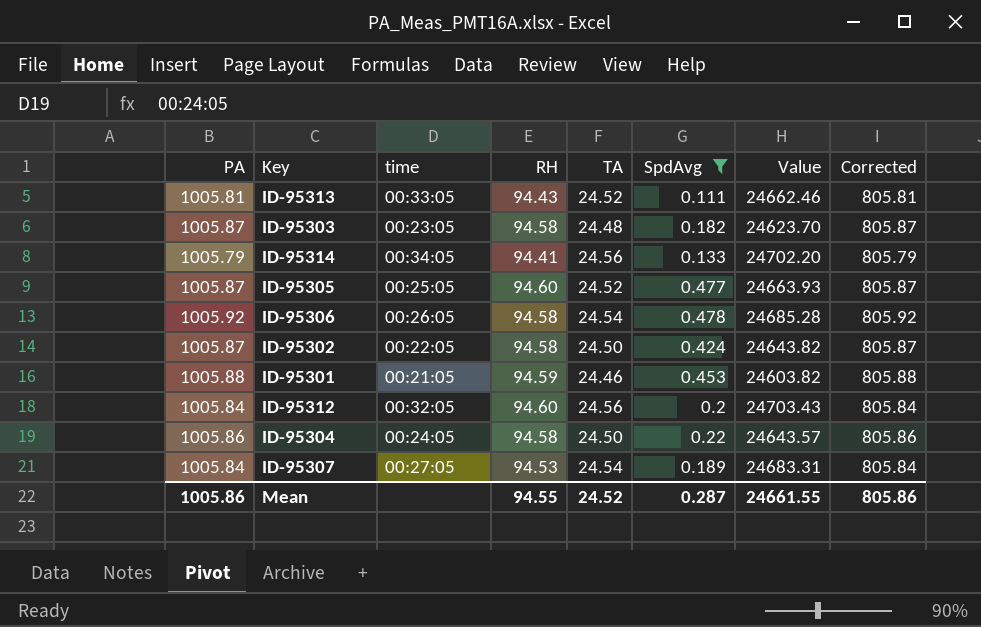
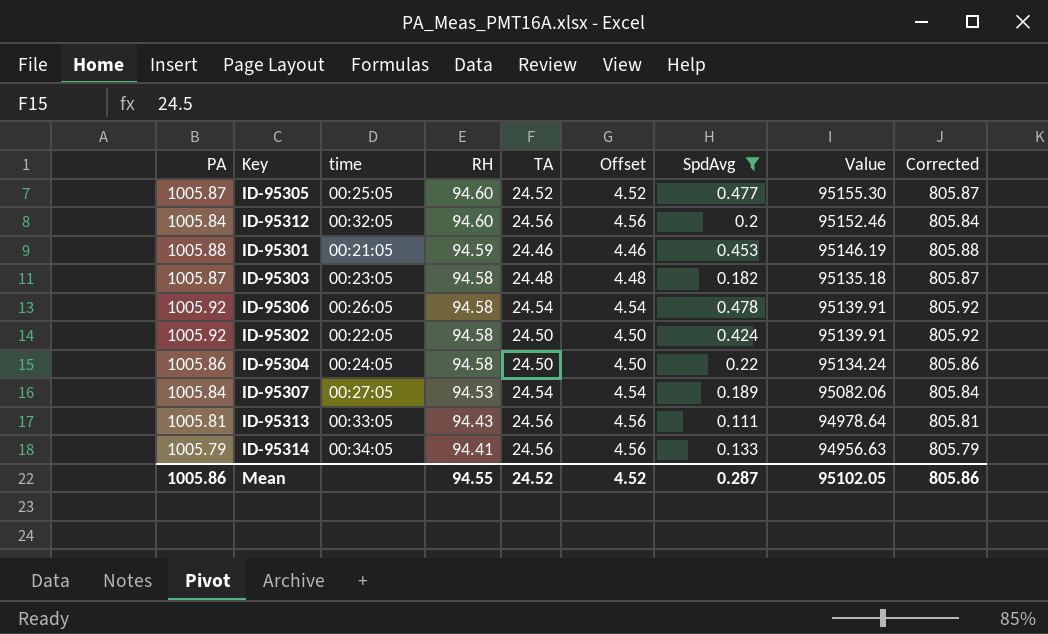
row order: none -> RH descending
column Offset | formula: none -> [TA] - 20
column Value | formula: [PA] * [TA] -> [PA] * [RH]
ID-95302 | PA: 1005.87 -> 1005.92
ID-95302 | Corrected: 805.87 -> 805.92
ID-95313 | TA: 24.52 -> 24.56
Mean | Value: 24661.55 -> 95102.05

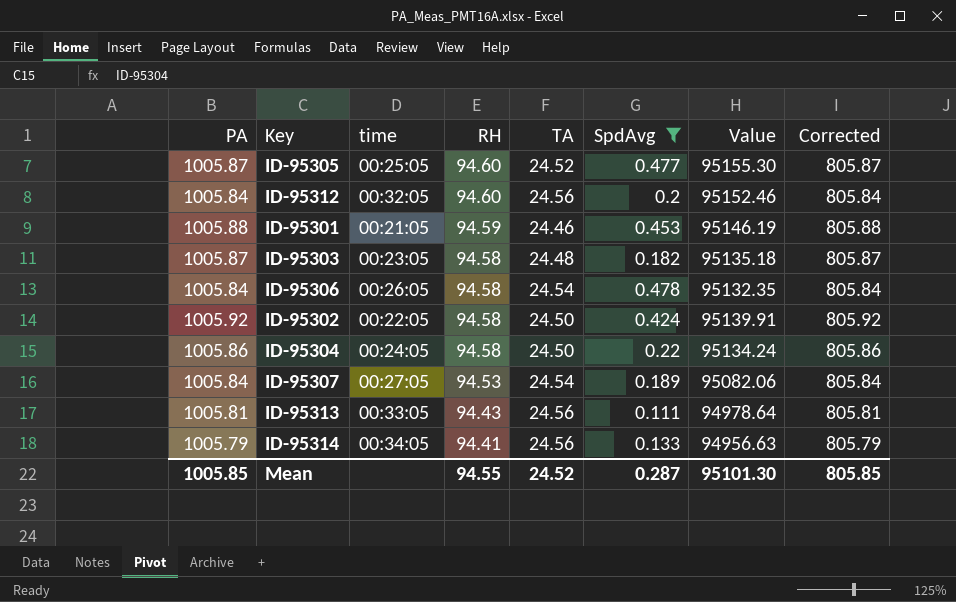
column Offset | formula: [TA] - 20 -> none
ID-95306 | PA: 1005.92 -> 1005.84
ID-95306 | Value: 95139.91 -> 95132.35
ID-95306 | Corrected: 805.92 -> 805.84
Mean | PA: 1005.86 -> 1005.85
Mean | Value: 95102.05 -> 95101.30
Mean | Corrected: 805.86 -> 805.85

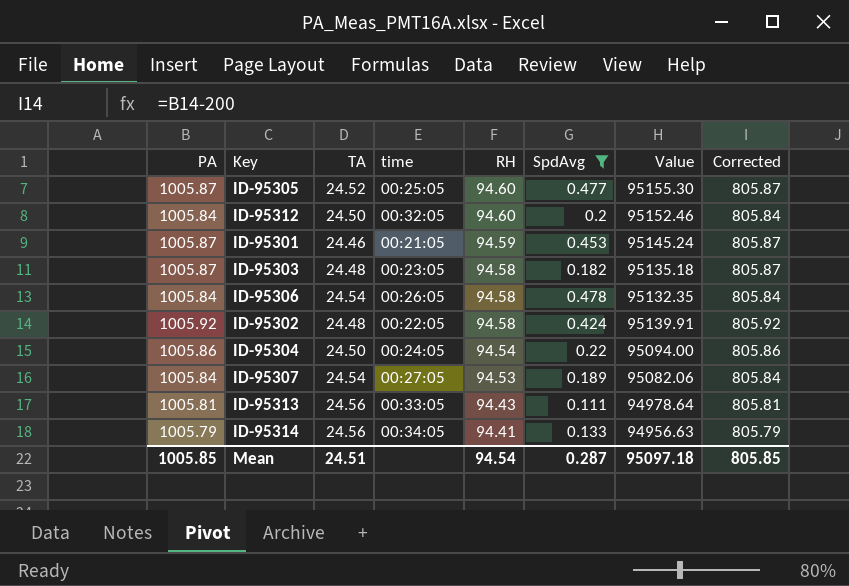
column TA | position: 5 -> 3
ID-95312 | TA: 24.56 -> 24.50
ID-95301 | PA: 1005.88 -> 1005.87
ID-95301 | Value: 95146.19 -> 95145.24
ID-95301 | Corrected: 805.88 -> 805.87
ID-95302 | TA: 24.50 -> 24.48
ID-95304 | RH: 94.58 -> 94.54
ID-95304 | Value: 95134.24 -> 95094.00
Mean | TA: 24.52 -> 24.51
Mean | RH: 94.55 -> 94.54
Mean | Value: 95101.30 -> 95097.18

